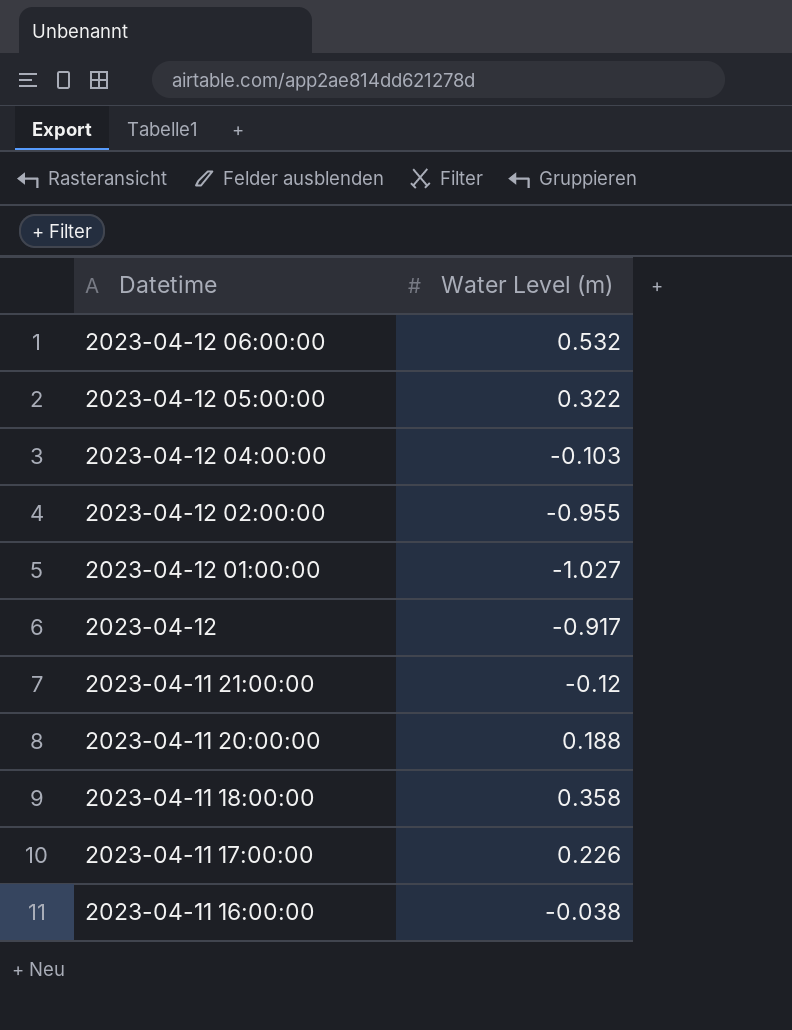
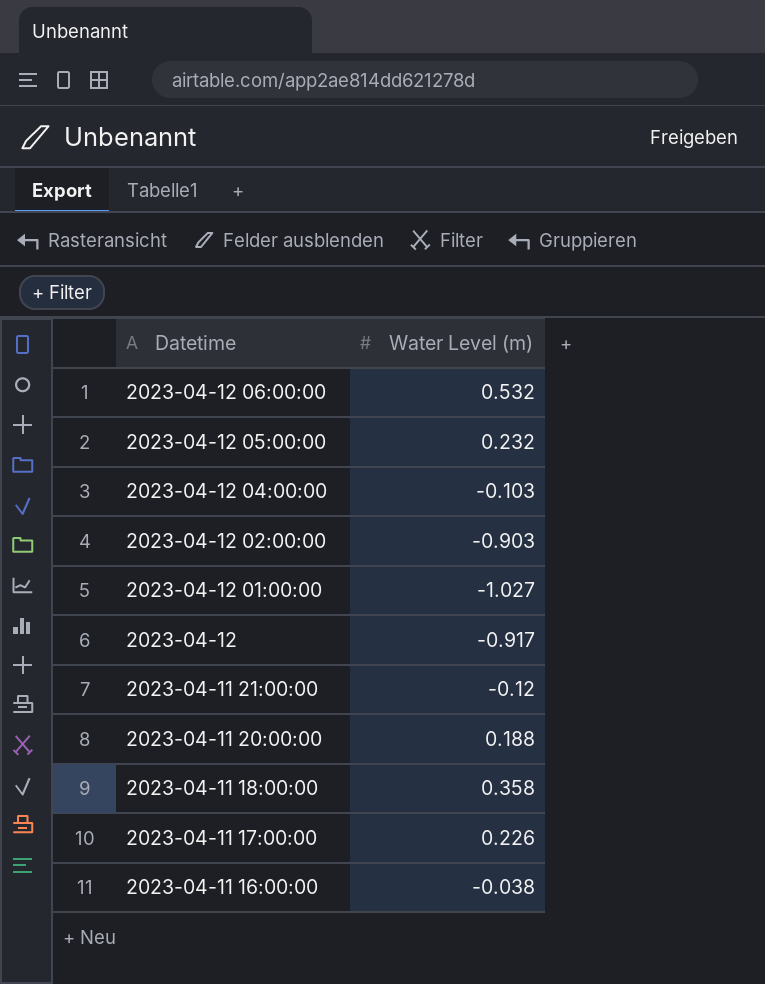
2023-04-12 05:00:00 | Water Level (m): 0.322 -> 0.232
2023-04-12 02:00:00 | Water Level (m): -0.955 -> -0.903

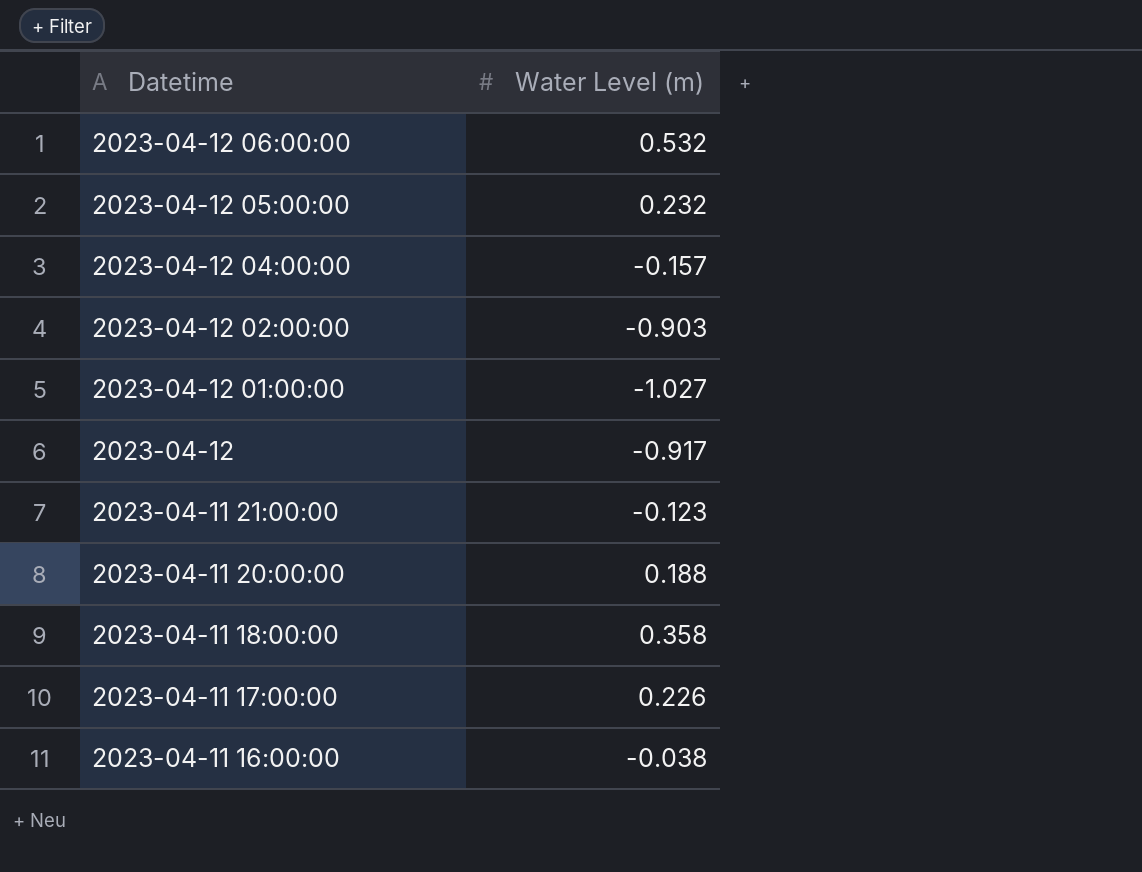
2023-04-12 04:00:00 | Water Level (m): -0.103 -> -0.157
2023-04-11 21:00:00 | Water Level (m): -0.12 -> -0.123

